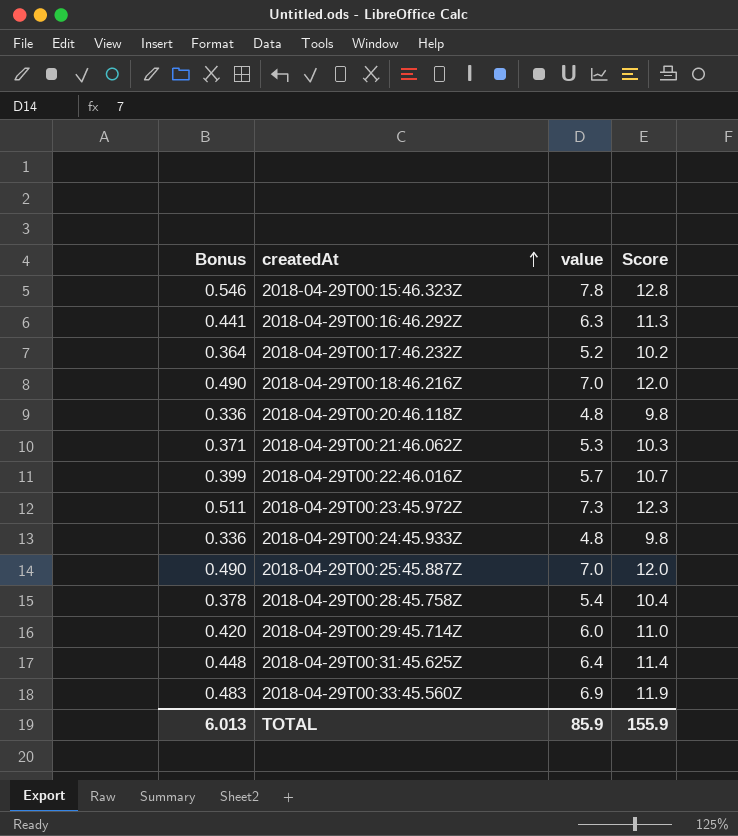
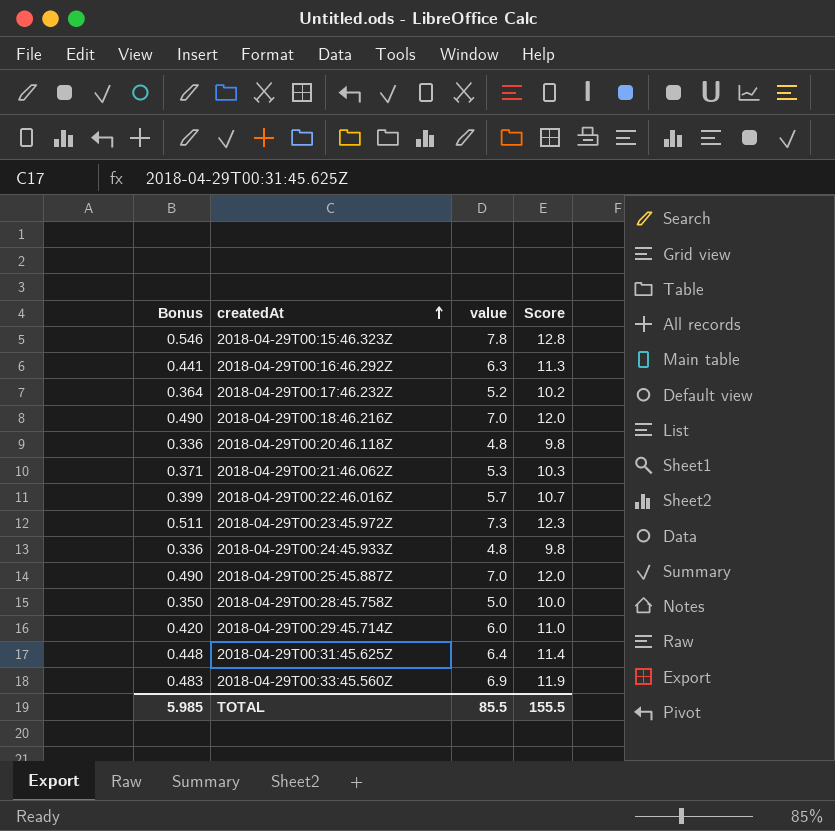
2018-04-29T00:28:45.758Z | Bonus: 0.378 -> 0.350
2018-04-29T00:28:45.758Z | value: 5.4 -> 5.0
2018-04-29T00:28:45.758Z | Score: 10.4 -> 10.0
TOTAL | Bonus: 6.013 -> 5.985
TOTAL | value: 85.9 -> 85.5
TOTAL | Score: 155.9 -> 155.5

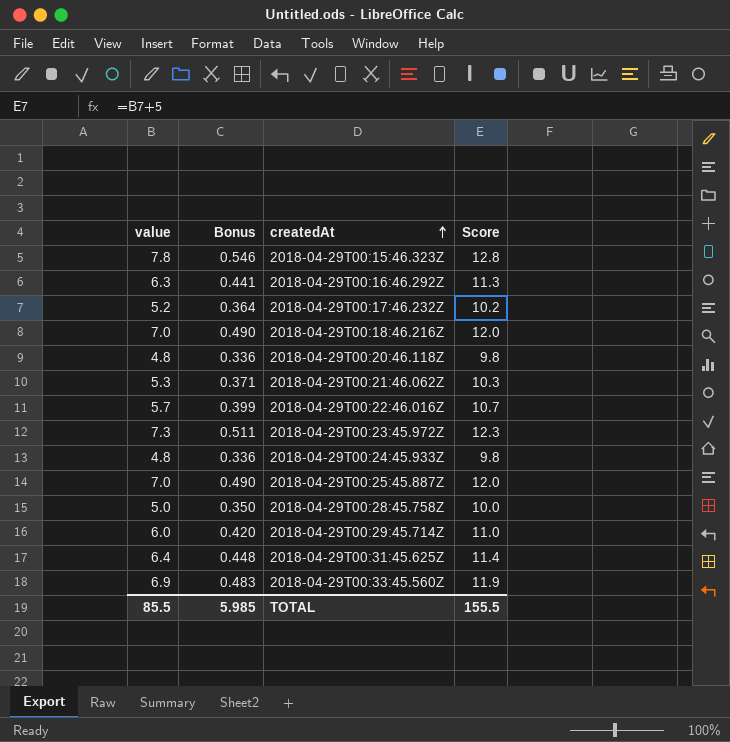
column value | position: 3 -> 1

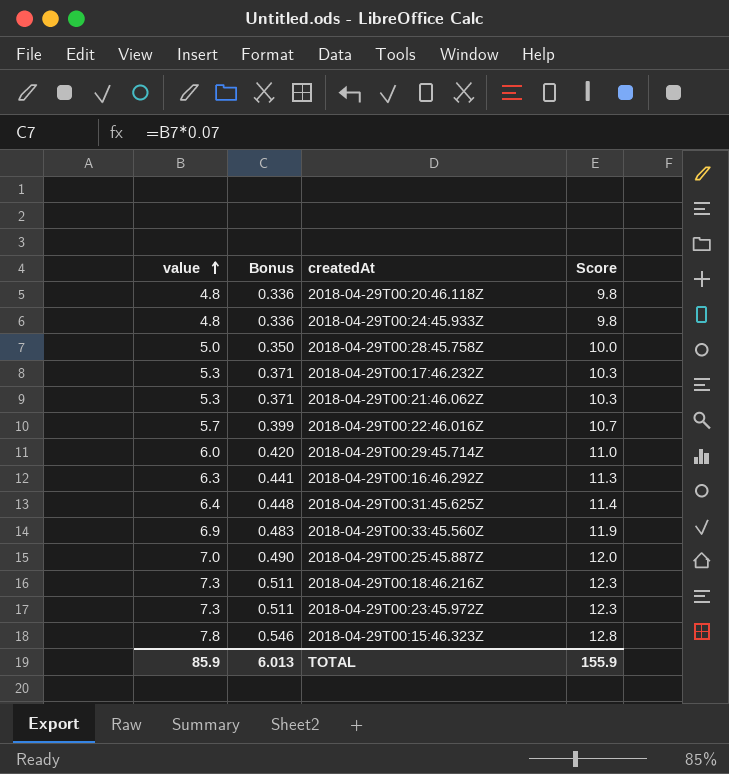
row order: createdAt ascending -> value ascending
2018-04-29T00:17:46.232Z | value: 5.2 -> 5.3
2018-04-29T00:17:46.232Z | Bonus: 0.364 -> 0.371
2018-04-29T00:17:46.232Z | Score: 10.2 -> 10.3
2018-04-29T00:18:46.216Z | value: 7.0 -> 7.3
2018-04-29T00:18:46.216Z | Bonus: 0.490 -> 0.511
2018-04-29T00:18:46.216Z | Score: 12.0 -> 12.3
TOTAL | value: 85.5 -> 85.9
TOTAL | Bonus: 5.985 -> 6.013
TOTAL | Score: 155.5 -> 155.9

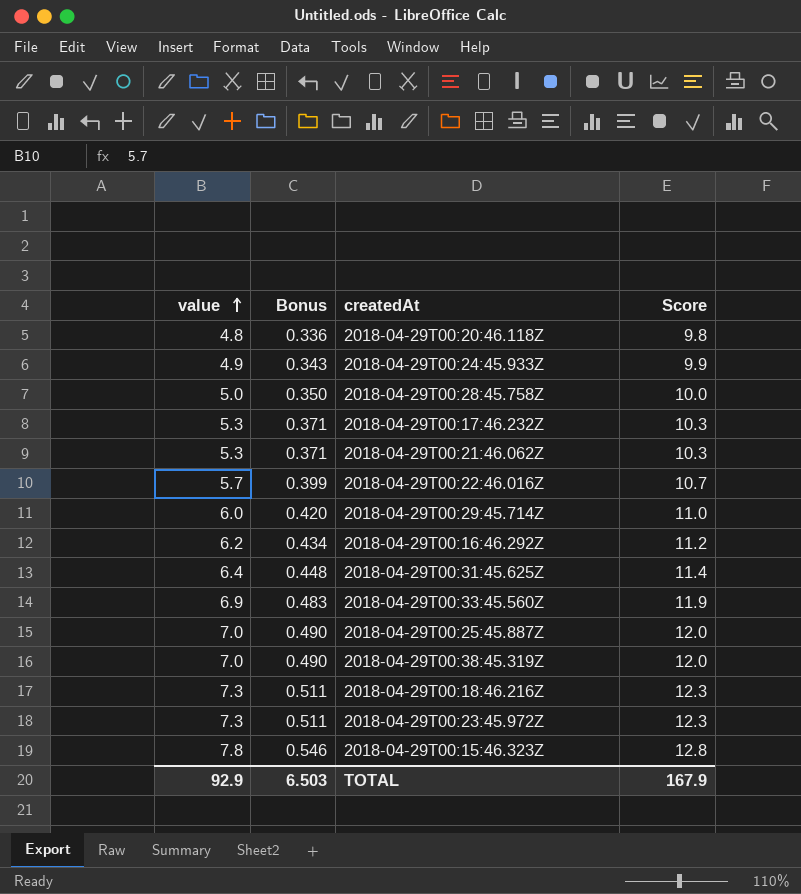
2018-04-29T00:24:45.933Z | value: 4.8 -> 4.9
2018-04-29T00:24:45.933Z | Bonus: 0.336 -> 0.343
2018-04-29T00:24:45.933Z | Score: 9.8 -> 9.9
2018-04-29T00:16:46.292Z | value: 6.3 -> 6.2
2018-04-29T00:16:46.292Z | Bonus: 0.441 -> 0.434
2018-04-29T00:16:46.292Z | Score: 11.3 -> 11.2
row 2018-04-29T00:38:45.319Z: none -> 7.0 | 0.490 | 12.0
TOTAL | value: 85.9 -> 92.9
TOTAL | Bonus: 6.013 -> 6.503
TOTAL | Score: 155.9 -> 167.9

